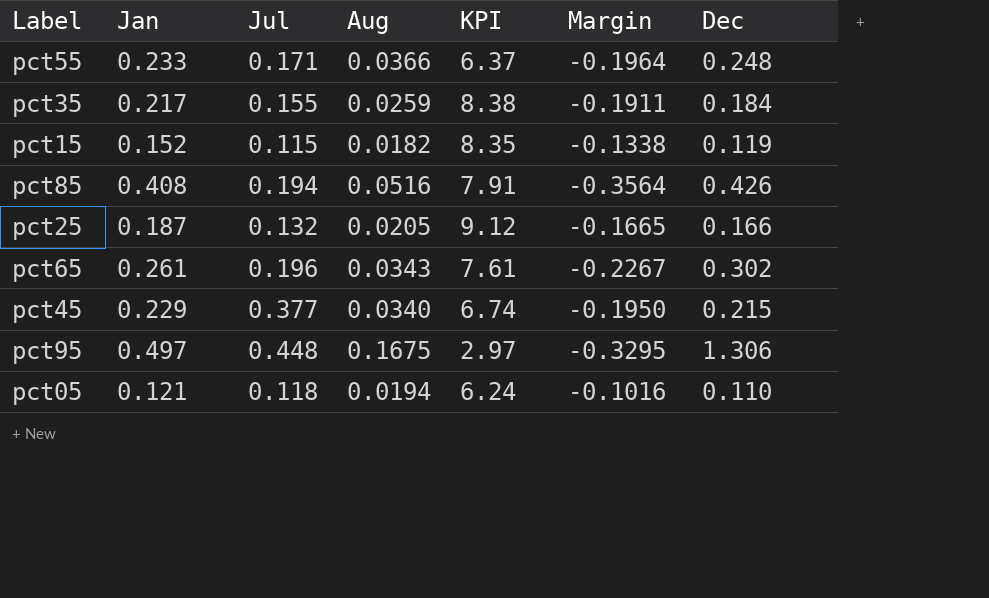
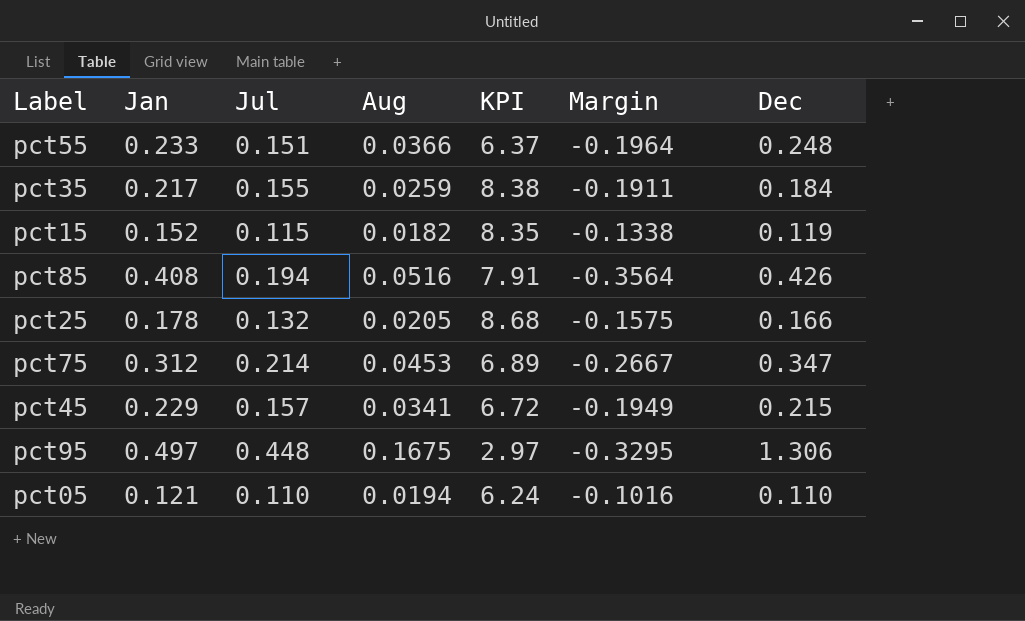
row pct65: 0.261 | 0.196 | 0.0343 | 7.61 | -0.2267 | 0.302 -> none
pct55 | Jul: 0.171 -> 0.151
pct25 | Jan: 0.187 -> 0.178
pct25 | KPI: 9.12 -> 8.68
pct25 | Margin: -0.1665 -> -0.1575
row pct75: none -> 0.312 | 0.214 | 0.0453 | 6.89 | -0.2667 | 0.347
pct45 | Jul: 0.377 -> 0.157
pct45 | Aug: 0.0340 -> 0.0341
pct45 | KPI: 6.74 -> 6.72
pct45 | Margin: -0.1950 -> -0.1949
pct05 | Jul: 0.118 -> 0.110

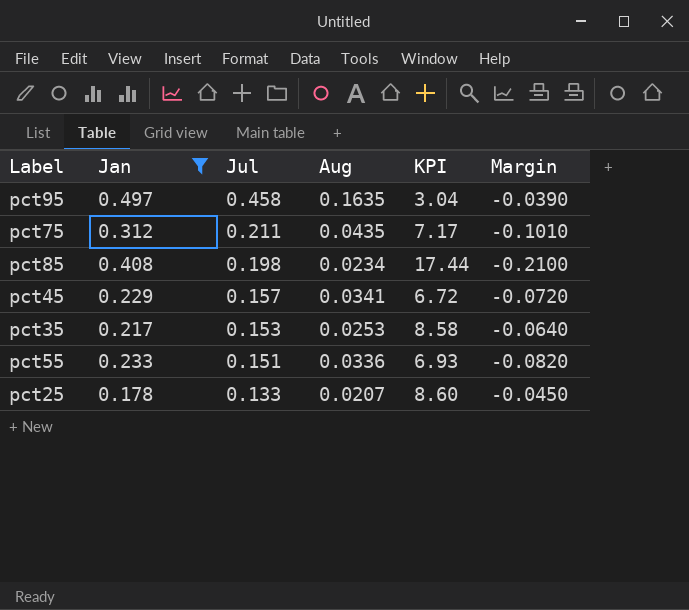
filter: none -> Jan >= 0.178
row order: none -> Jul descending
column Dec | position: 7 -> none
column Margin | formula: [Aug] - [Jan] -> [Jul] - [Jan]
pct95 | Jul: 0.448 -> 0.458
pct95 | Aug: 0.1675 -> 0.1635
pct95 | KPI: 2.97 -> 3.04
pct75 | Jul: 0.214 -> 0.211
pct75 | Aug: 0.0453 -> 0.0435
pct75 | KPI: 6.89 -> 7.17
pct85 | Jul: 0.194 -> 0.198
pct85 | Aug: 0.0516 -> 0.0234
pct85 | KPI: 7.91 -> 17.44
pct35 | Jul: 0.155 -> 0.153
pct35 | Aug: 0.0259 -> 0.0253
pct35 | KPI: 8.38 -> 8.58
pct55 | Aug: 0.0366 -> 0.0336
pct55 | KPI: 6.37 -> 6.93
pct25 | Jul: 0.132 -> 0.133
pct25 | Aug: 0.0205 -> 0.0207
pct25 | KPI: 8.68 -> 8.60

